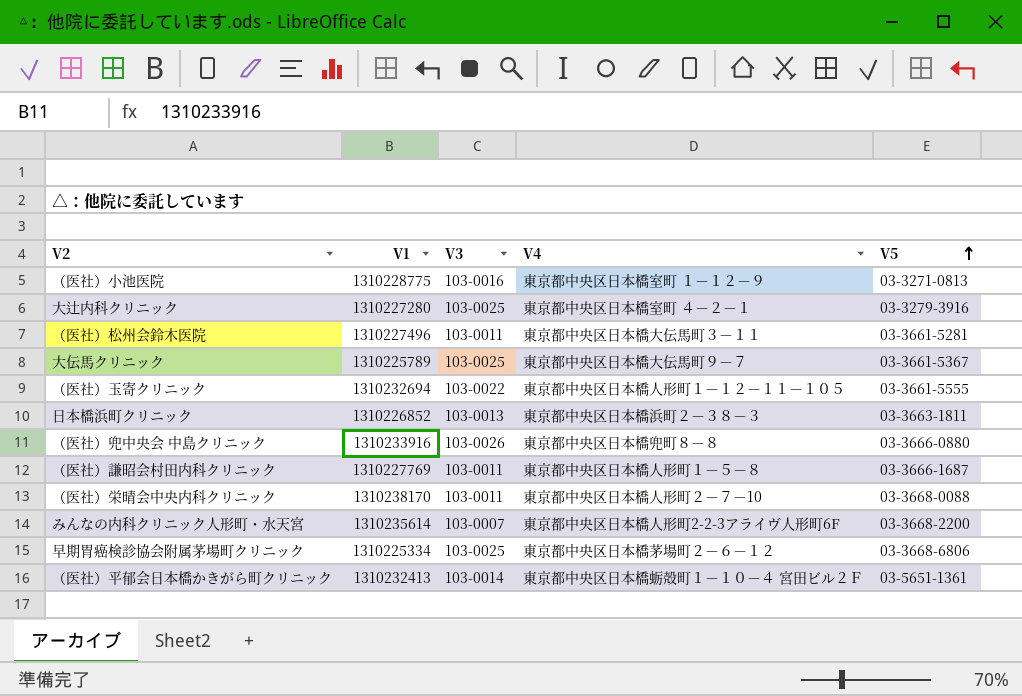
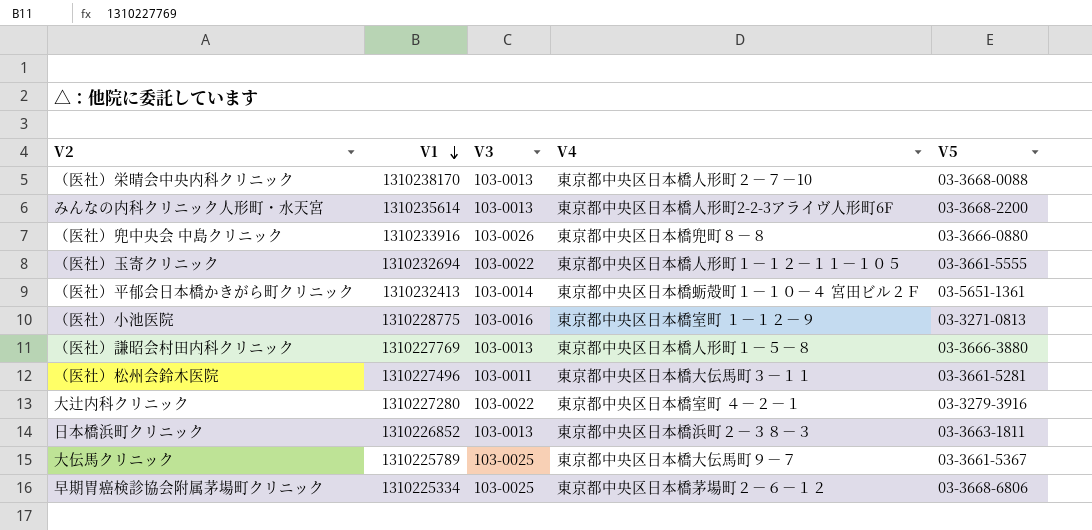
row order: V5 ascending -> V1 descending
（医社）栄晴会中央内科クリニック | V3: 103-0011 -> 103-0013
みんなの内科クリニック人形町・水天宮 | V3: 103-0007 -> 103-0013
（医社）謙昭会村田内科クリニック | V3: 103-0011 -> 103-0013
（医社）謙昭会村田内科クリニック | V5: 03-3666-1687 -> 03-3666-3880
大辻内科クリニック | V3: 103-0025 -> 103-0022

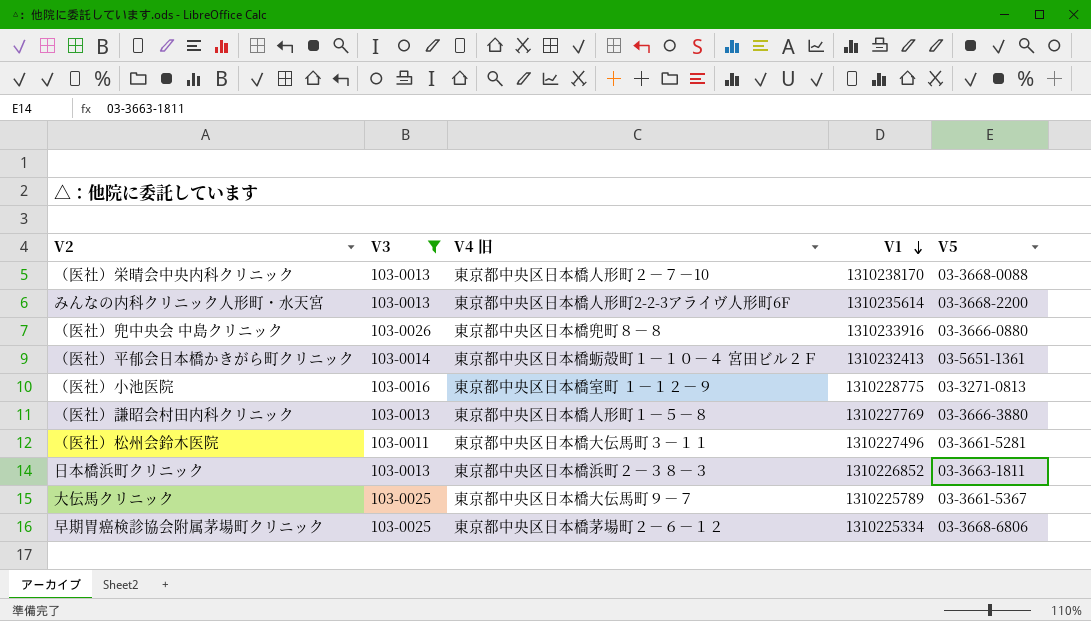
filter: none -> V3 != 103-0022
column name: V4 -> V4 旧
column V1 | position: 2 -> 4

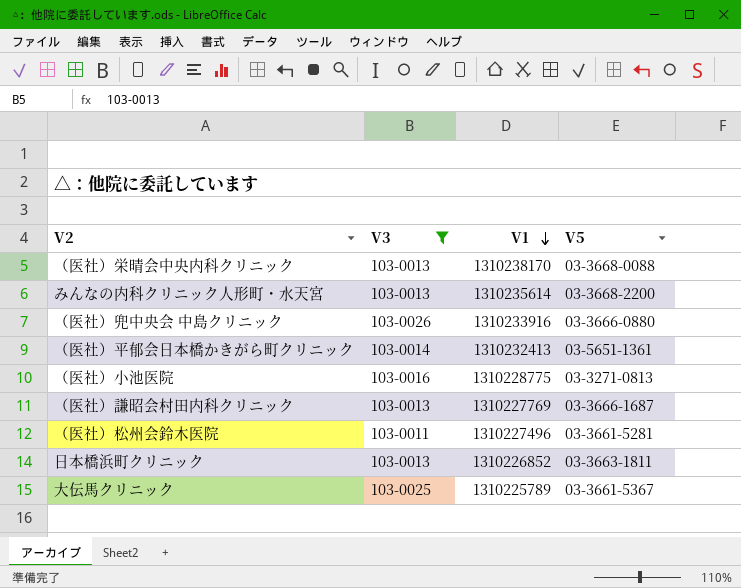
column V4 旧 | position: 3 -> none
row 早期胃癌検診協会附属茅場町クリニック: 103-0025 | 東京都中央区日本橋茅場町２－６－１２ | 1310225334 | 03-3668-6806 -> none
（医社）謙昭会村田内科クリニック | V5: 03-3666-3880 -> 03-3666-1687

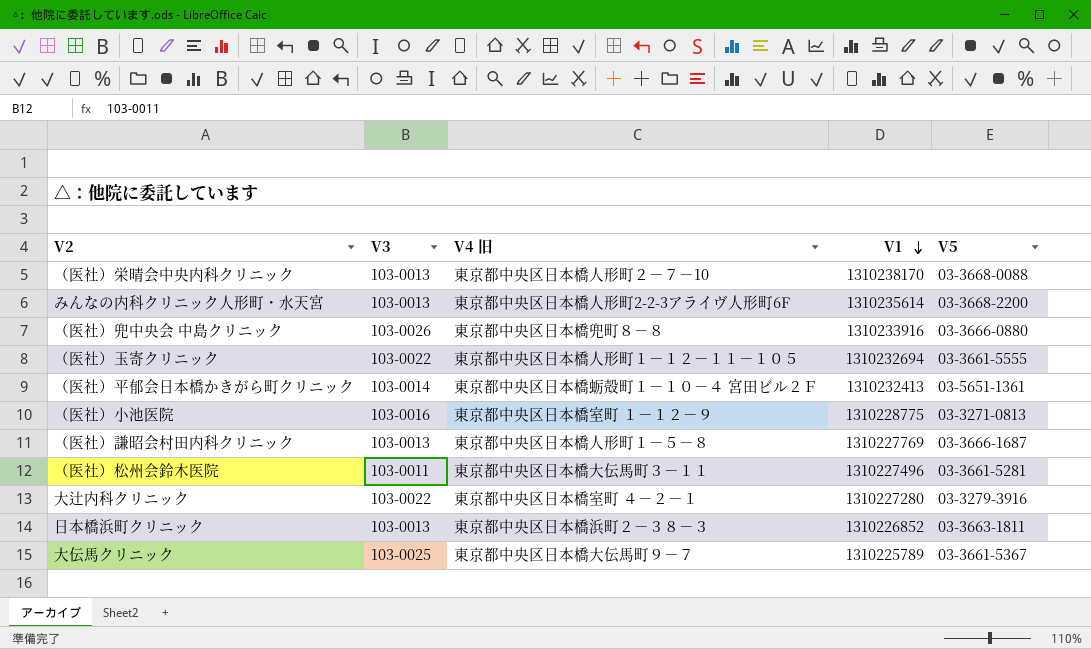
filter: V3 != 103-0022 -> none
column V4 旧 | position: none -> 3

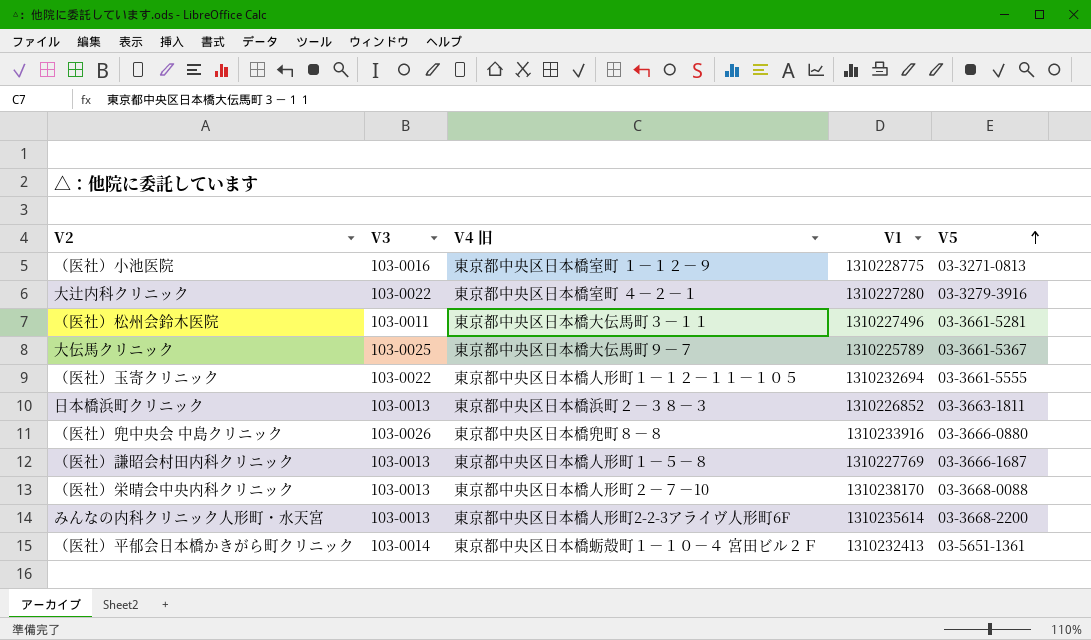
row order: V1 descending -> V5 ascending

